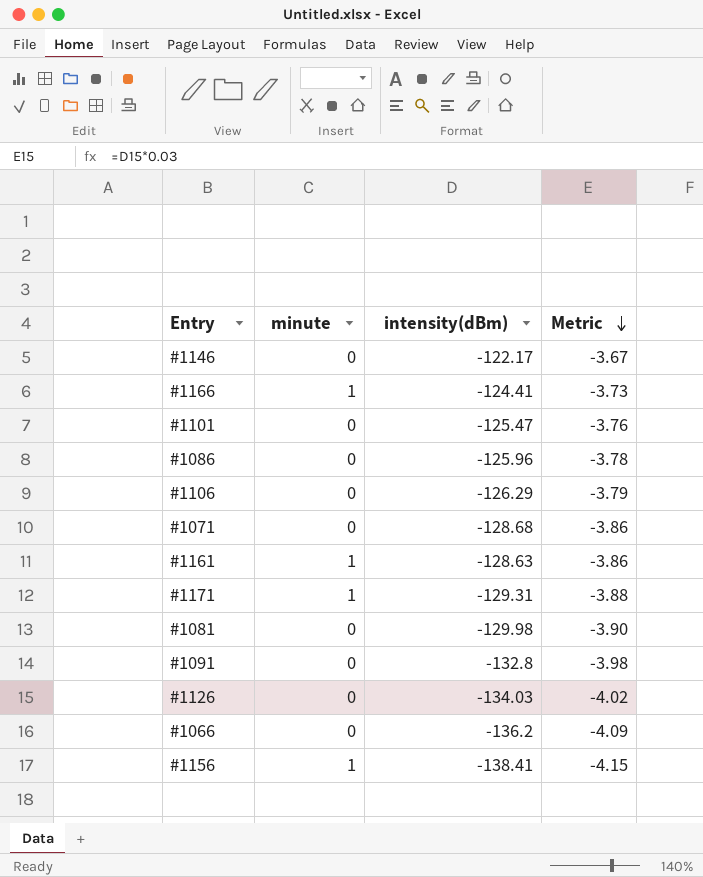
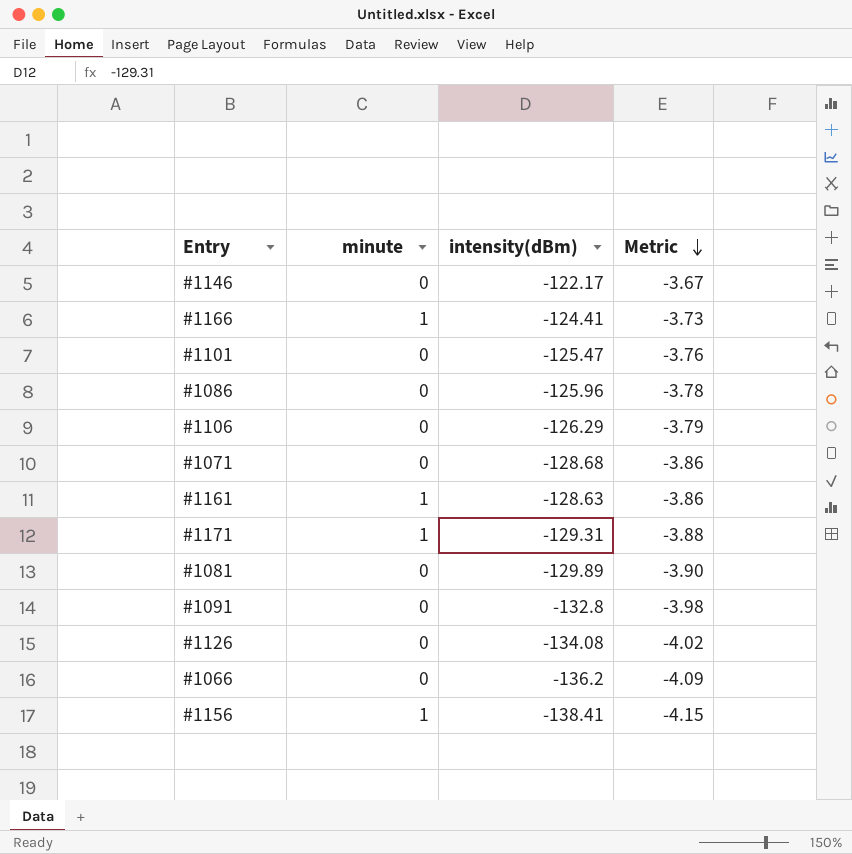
#1081 | intensity(dBm): -129.98 -> -129.89
#1126 | intensity(dBm): -134.03 -> -134.08

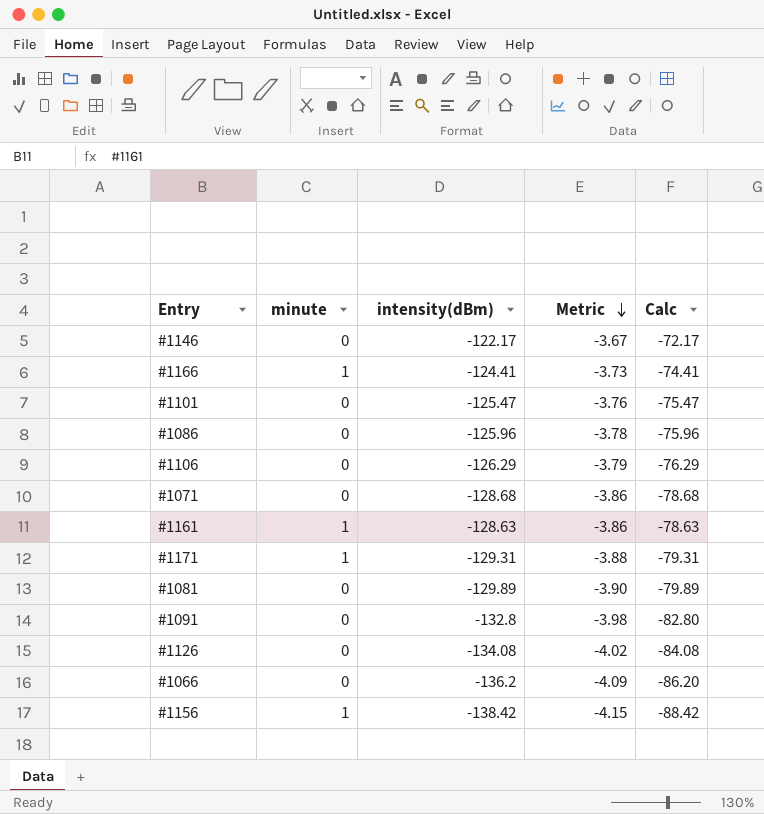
column Calc | formula: none -> [intensity(dBm)] + 50
#1156 | intensity(dBm): -138.41 -> -138.42

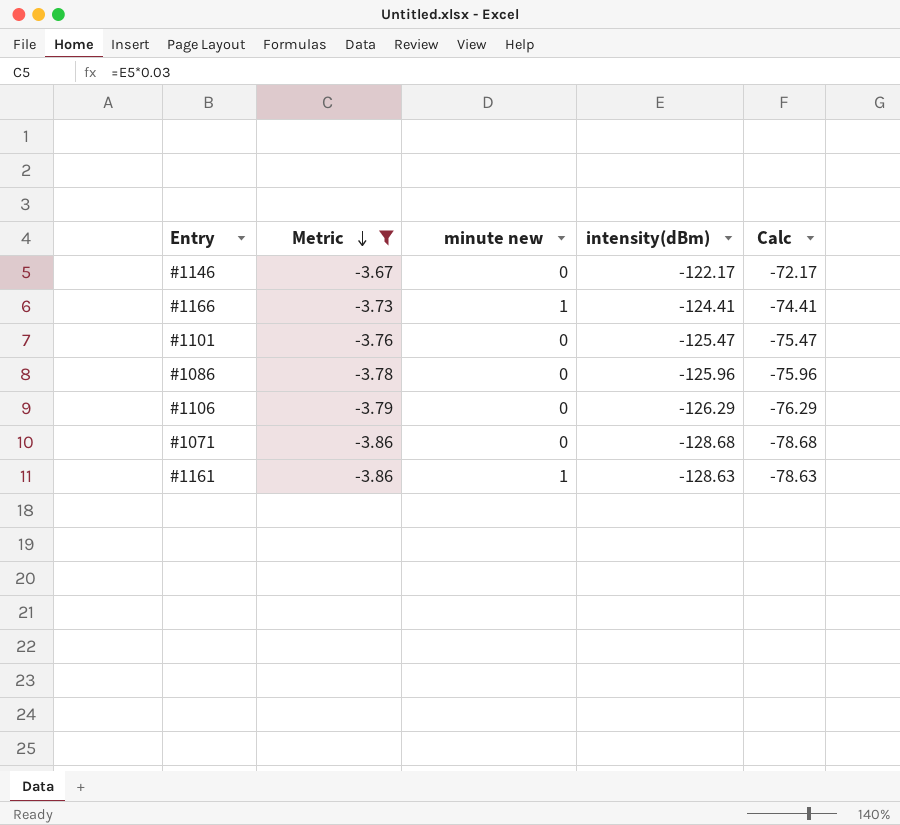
filter: none -> Metric >= -3.86
column Metric | position: 4 -> 2
column name: minute -> minute new

